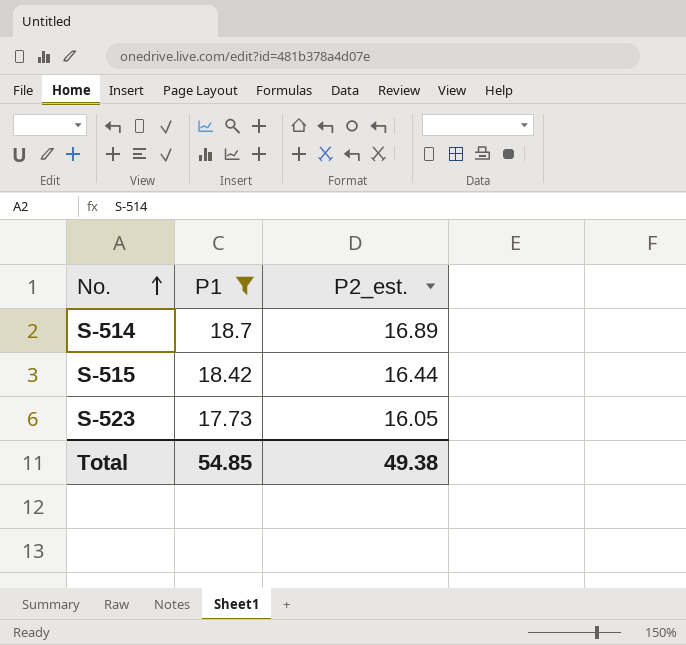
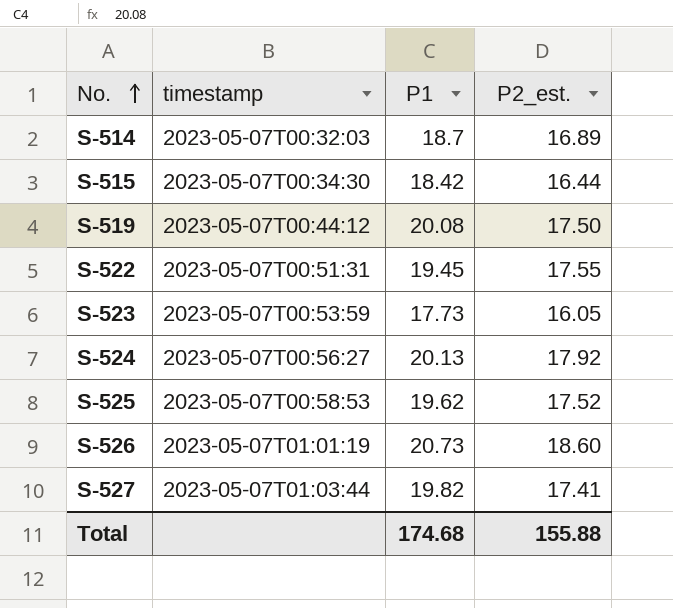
filter: P1 <= 18.7 -> none
column timestamp | position: none -> 2
Total | P1: 54.85 -> 174.68
Total | P2_est.: 49.38 -> 155.88

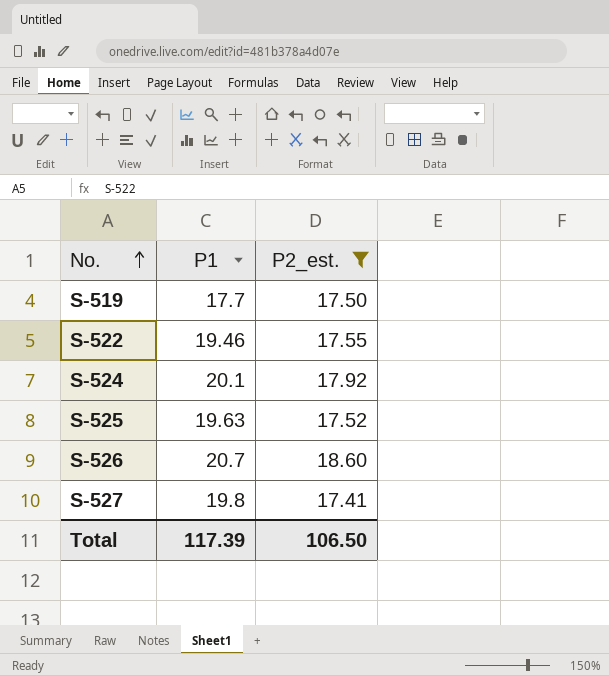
filter: none -> P2_est. >= 17.41
column timestamp | position: 2 -> none
S-519 | P1: 20.08 -> 17.7
S-522 | P1: 19.45 -> 19.46
S-524 | P1: 20.13 -> 20.1
S-525 | P1: 19.62 -> 19.63
S-526 | P1: 20.73 -> 20.7
S-527 | P1: 19.82 -> 19.8
Total | P1: 174.68 -> 117.39
Total | P2_est.: 155.88 -> 106.50

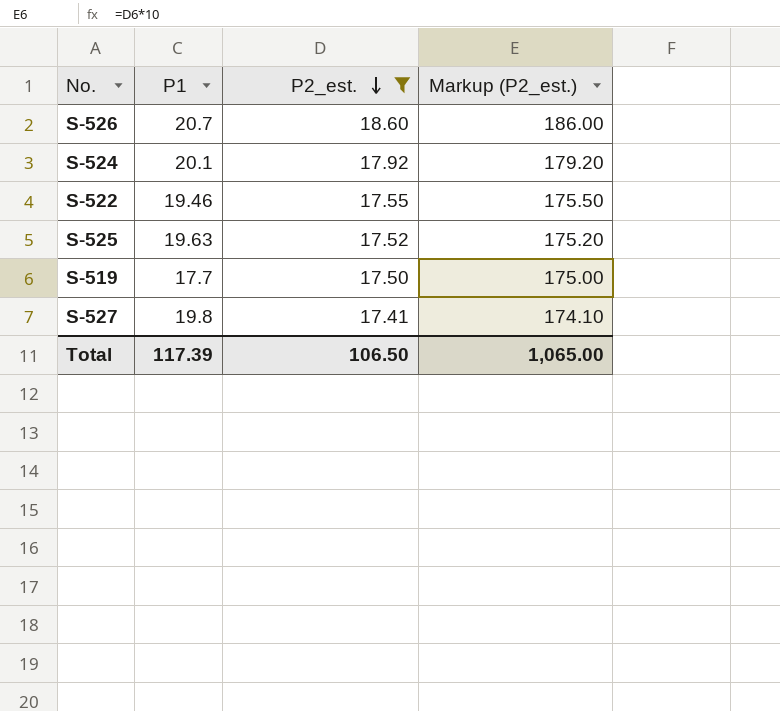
row order: No. ascending -> P2_est. descending
column Markup (P2_est.) | formula: none -> [P2_est.] * 10

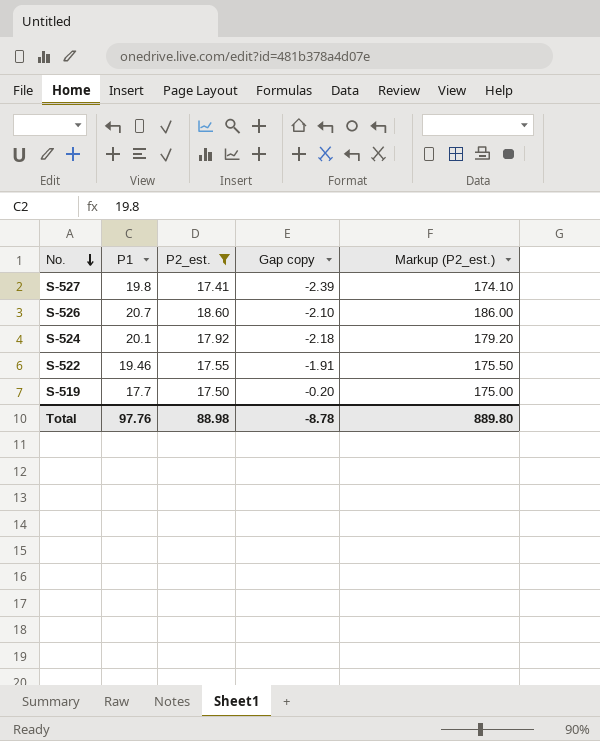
row order: P2_est. descending -> No. descending
column Gap copy | formula: none -> [P2_est.] - [P1]
row S-525: 19.63 | 17.52 | 175.20 -> none
Total | P1: 117.39 -> 97.76
Total | P2_est.: 106.50 -> 88.98
Total | Markup (P2_est.): 1,065.00 -> 889.80

